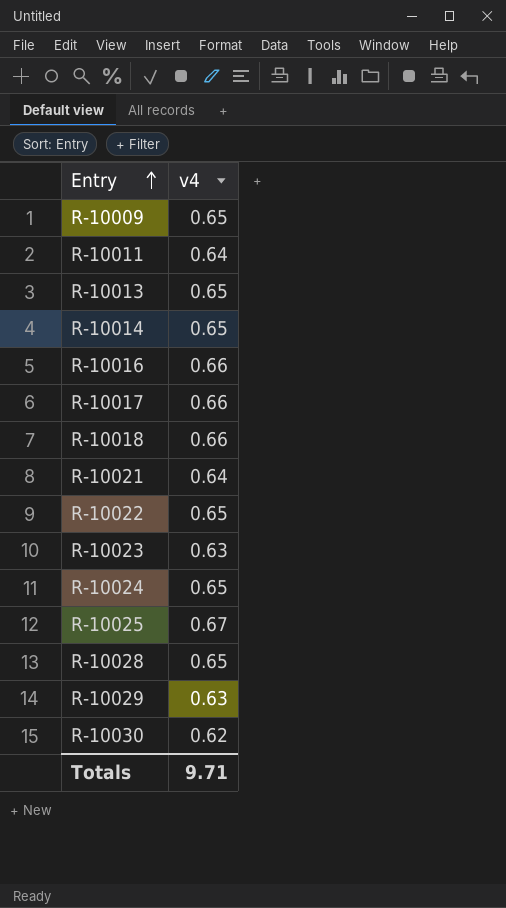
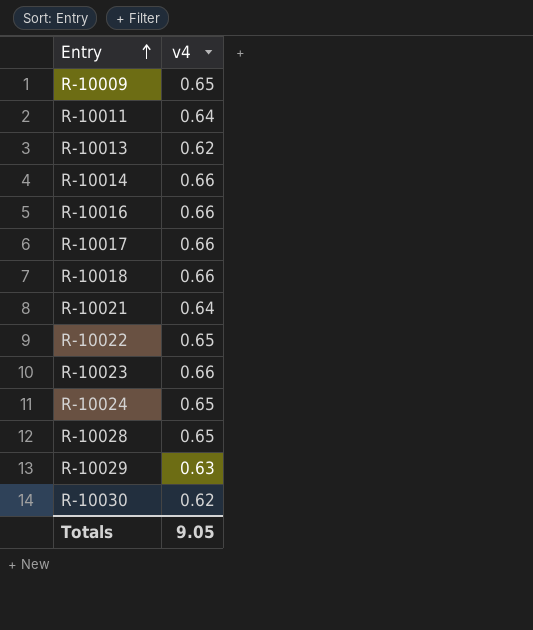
row R-10025: 0.67 -> none
R-10013 | v4: 0.65 -> 0.62
R-10014 | v4: 0.65 -> 0.66
R-10023 | v4: 0.63 -> 0.66
Totals | v4: 9.71 -> 9.05

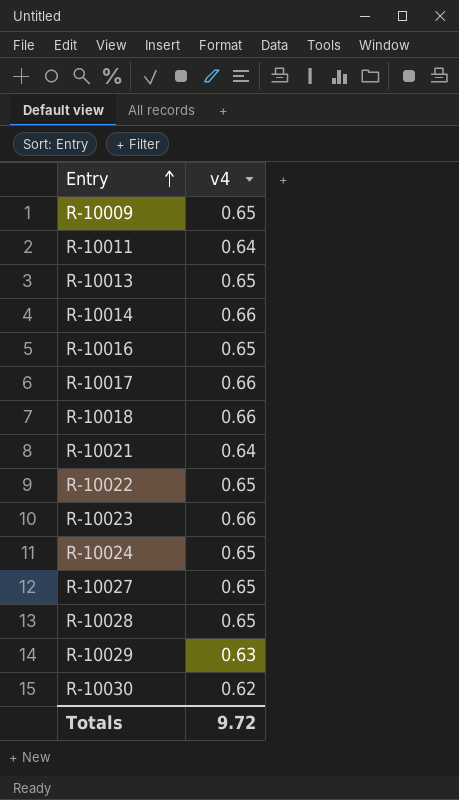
R-10013 | v4: 0.62 -> 0.65
R-10016 | v4: 0.66 -> 0.65
row R-10027: none -> 0.65
Totals | v4: 9.05 -> 9.72

